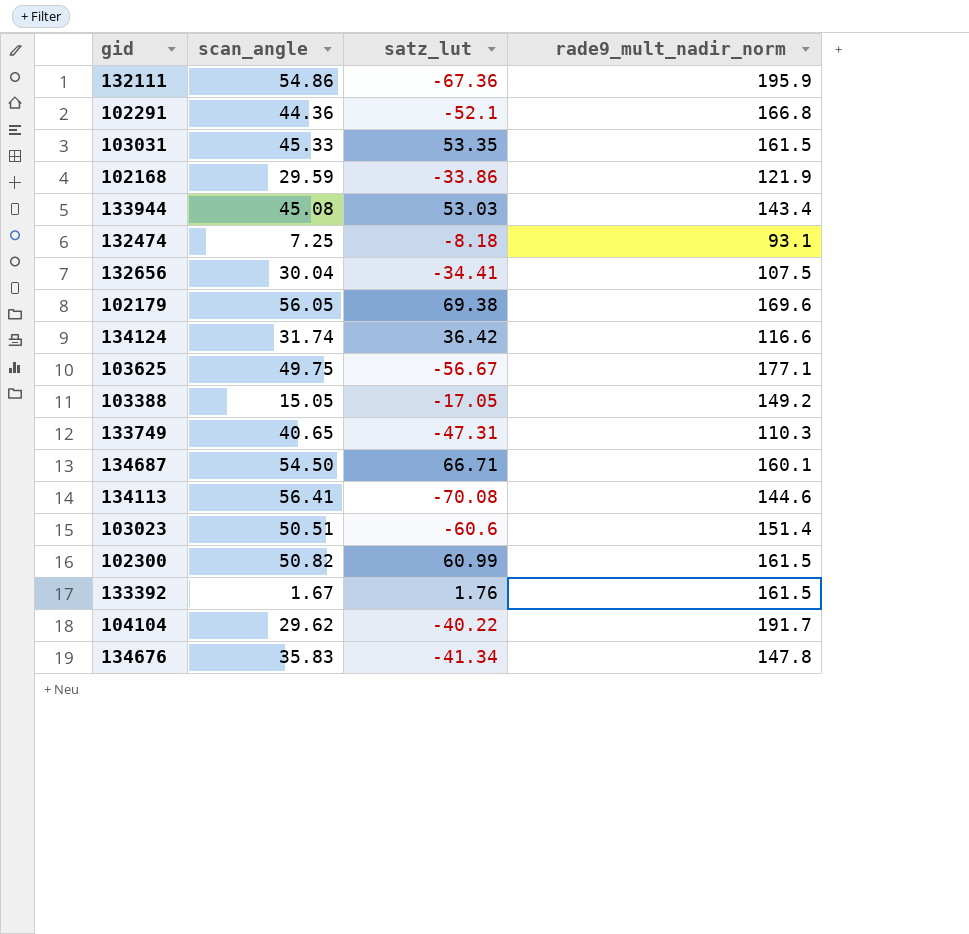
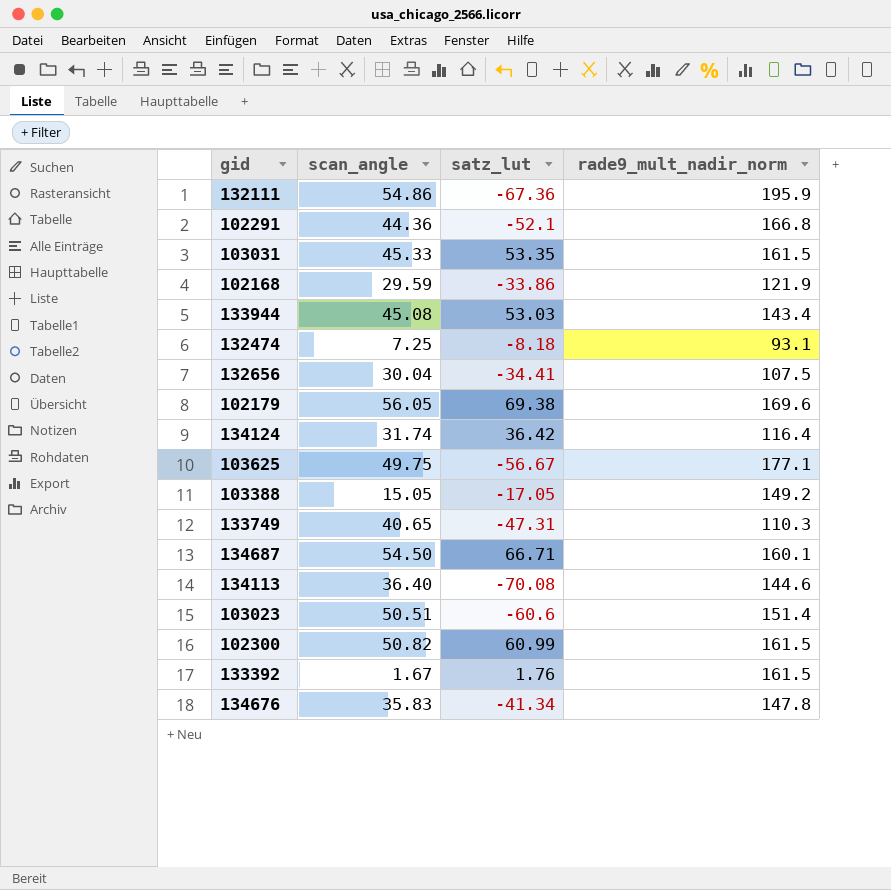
row 104104: 29.62 | -40.22 | 191.7 -> none
134124 | rade9_mult_nadir_norm: 116.6 -> 116.4
134113 | scan_angle: 56.41 -> 36.40

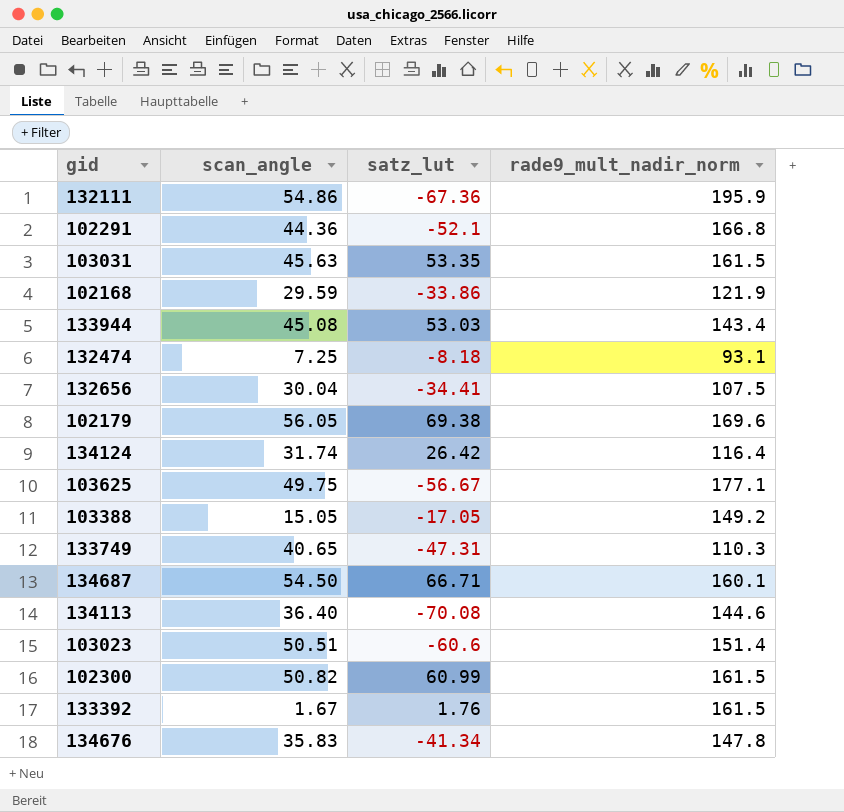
103031 | scan_angle: 45.33 -> 45.63
134124 | satz_lut: 36.42 -> 26.42

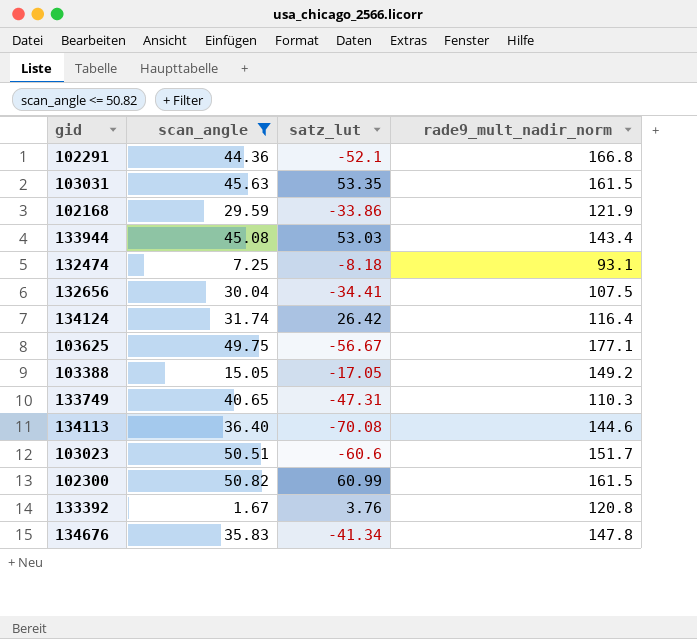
filter: none -> scan_angle <= 50.82
103023 | rade9_mult_nadir_norm: 151.4 -> 151.7
133392 | satz_lut: 1.76 -> 3.76
133392 | rade9_mult_nadir_norm: 161.5 -> 120.8

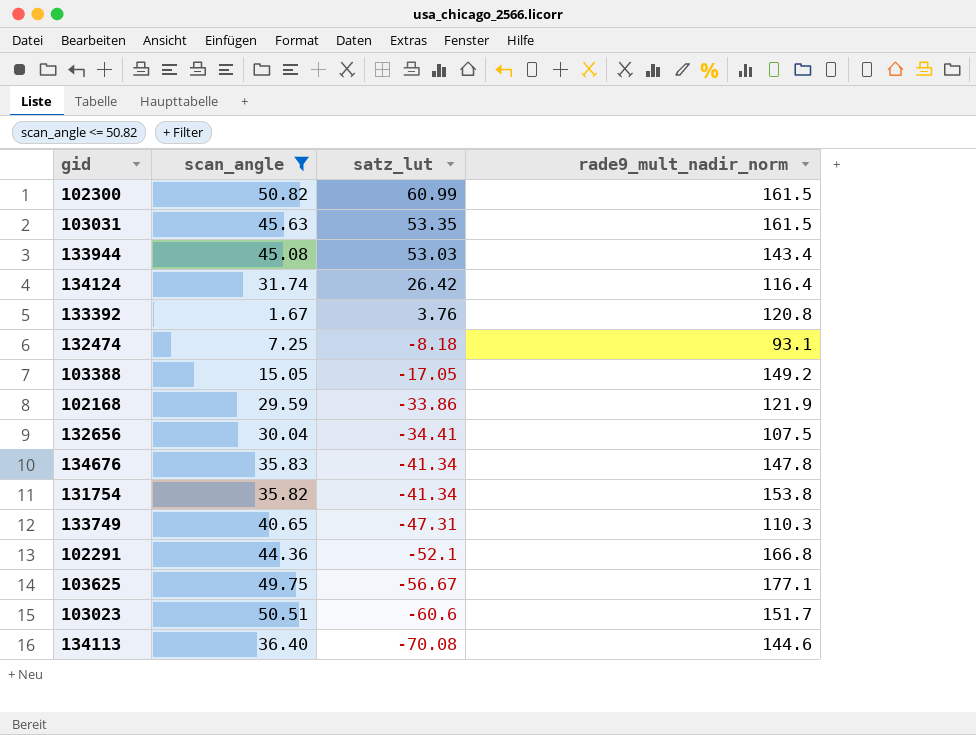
row order: none -> satz_lut descending
row 131754: none -> 35.82 | -41.34 | 153.8

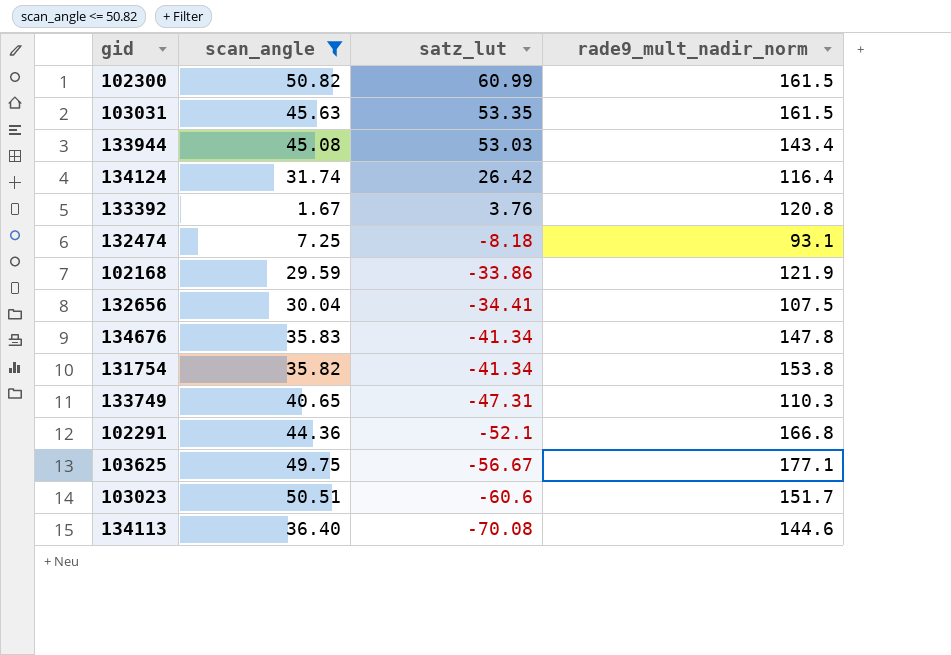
row 103388: 15.05 | -17.05 | 149.2 -> none

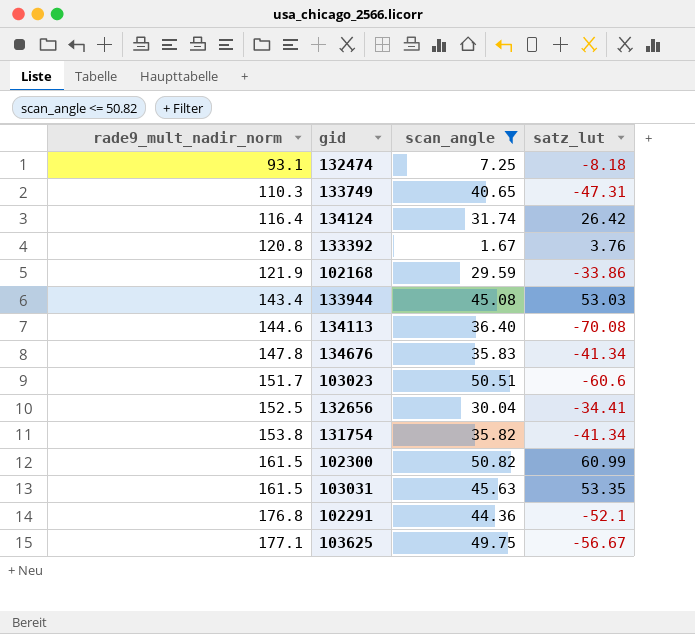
row order: satz_lut descending -> rade9_mult_nadir_norm ascending
column rade9_mult_nadir_norm | position: 4 -> 1
132656 | rade9_mult_nadir_norm: 107.5 -> 152.5
102291 | rade9_mult_nadir_norm: 166.8 -> 176.8

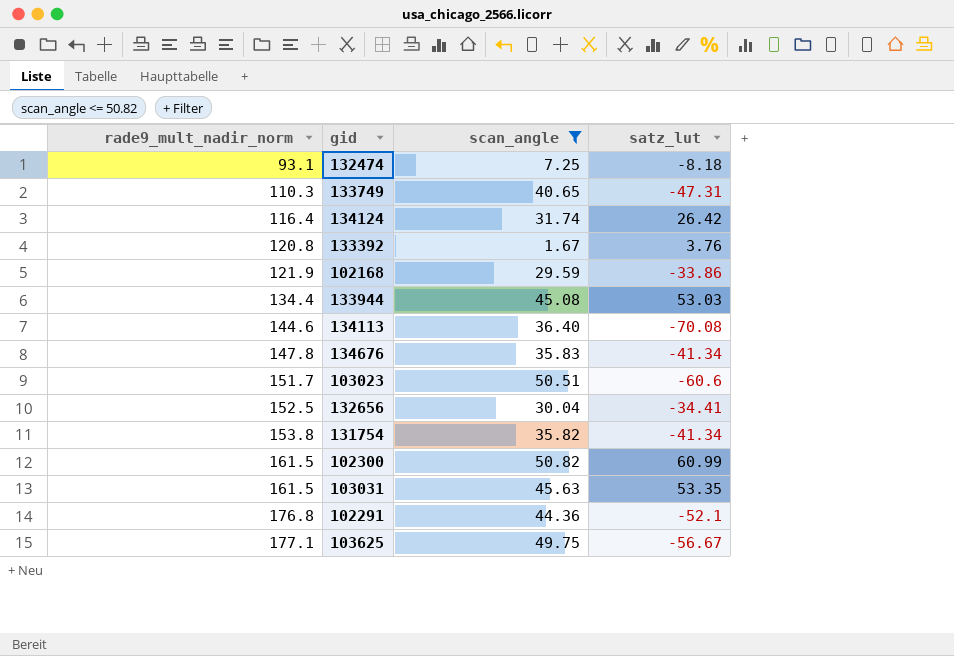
133944 | rade9_mult_nadir_norm: 143.4 -> 134.4

